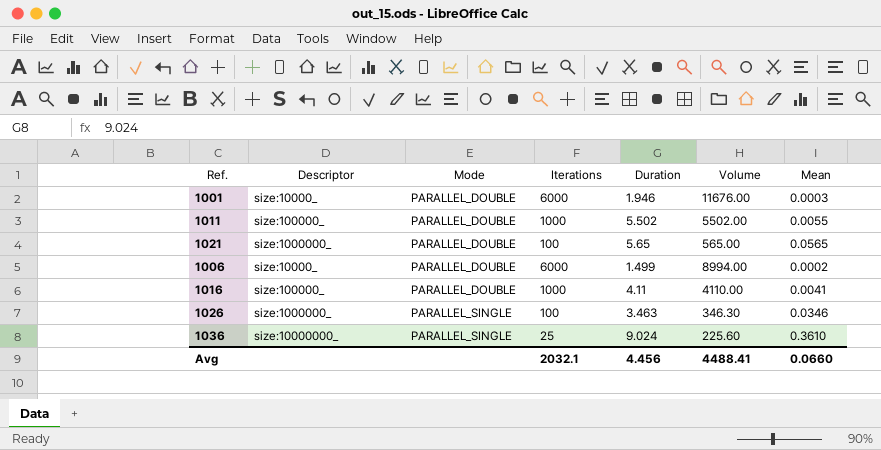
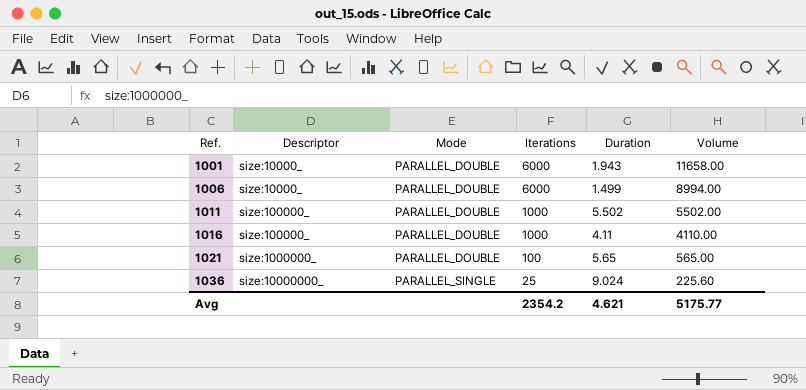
row order: Mode ascending -> Ref. ascending
column Mean | formula: [Duration] / [Iterations] -> none
row 1026: size:1000000_ | PARALLEL_SINGLE | 100 | 3.463 | 346.30 | 0.0346 -> none
1001 | Duration: 1.946 -> 1.943
1001 | Volume: 11676.00 -> 11658.00
Avg | Iterations: 2032.1 -> 2354.2
Avg | Duration: 4.456 -> 4.621
Avg | Volume: 4488.41 -> 5175.77

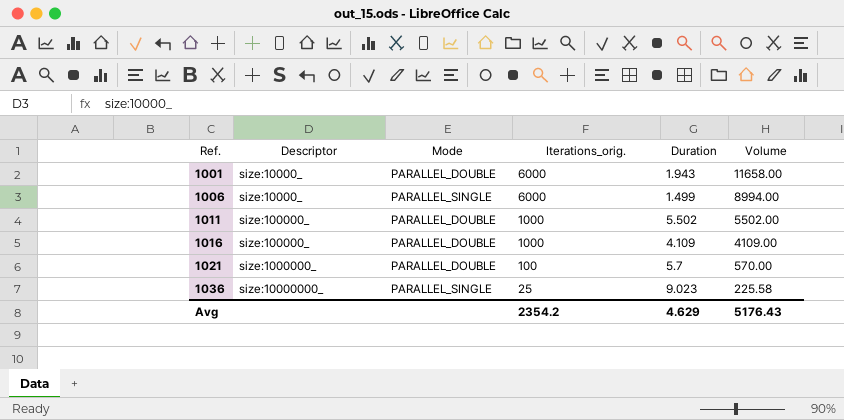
column name: Iterations -> Iterations_orig.
1006 | Mode: PARALLEL_DOUBLE -> PARALLEL_SINGLE
1016 | Duration: 4.11 -> 4.109
1016 | Volume: 4110.00 -> 4109.00
1021 | Duration: 5.65 -> 5.7
1021 | Volume: 565.00 -> 570.00
1036 | Duration: 9.024 -> 9.023
1036 | Volume: 225.60 -> 225.58
Avg | Duration: 4.621 -> 4.629
Avg | Volume: 5175.77 -> 5176.43

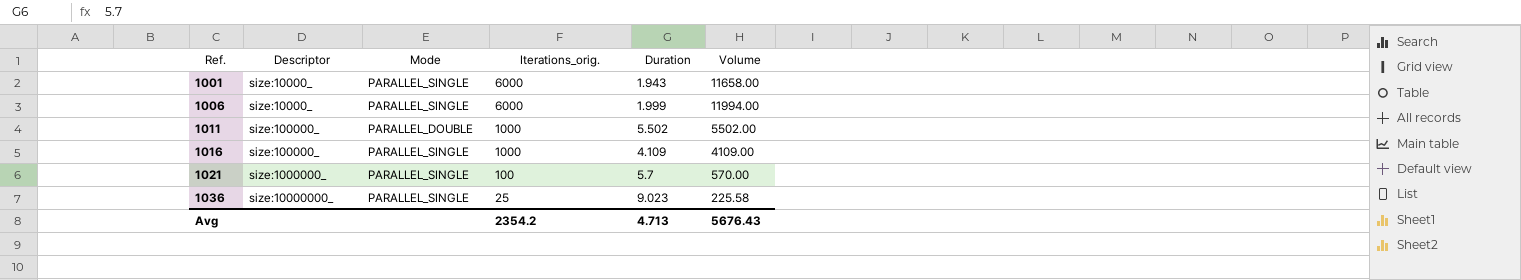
1001 | Mode: PARALLEL_DOUBLE -> PARALLEL_SINGLE
1006 | Duration: 1.499 -> 1.999
1006 | Volume: 8994.00 -> 11994.00
1016 | Mode: PARALLEL_DOUBLE -> PARALLEL_SINGLE
1021 | Mode: PARALLEL_DOUBLE -> PARALLEL_SINGLE
Avg | Duration: 4.629 -> 4.713
Avg | Volume: 5176.43 -> 5676.43

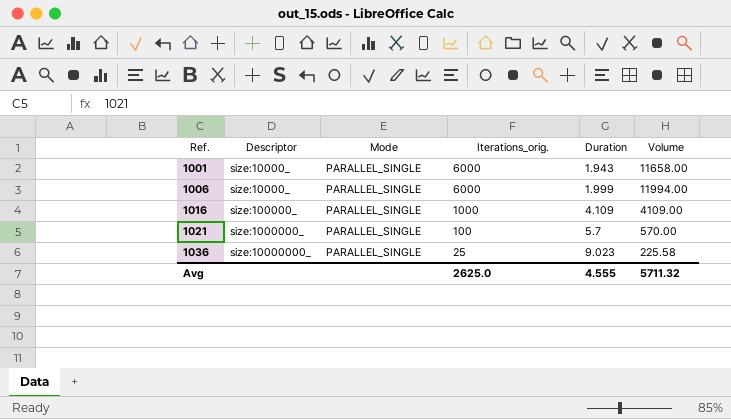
row 1011: size:100000_ | PARALLEL_DOUBLE | 1000 | 5.502 | 5502.00 -> none
Avg | Iterations_orig.: 2354.2 -> 2625.0
Avg | Duration: 4.713 -> 4.555
Avg | Volume: 5676.43 -> 5711.32

